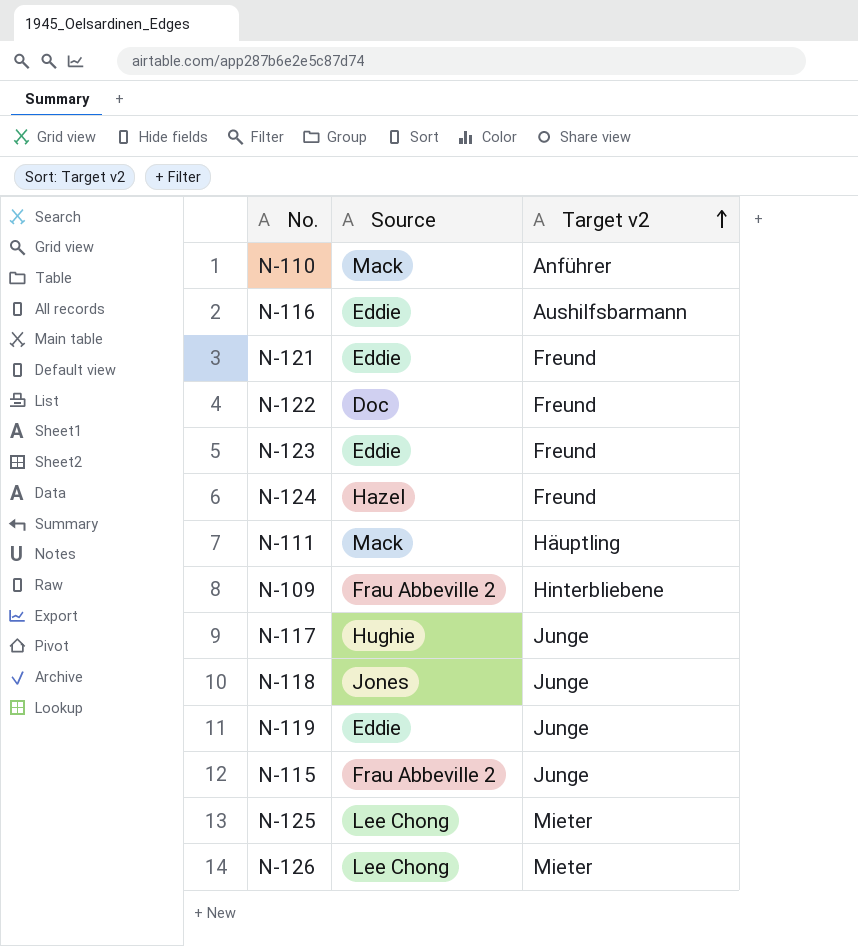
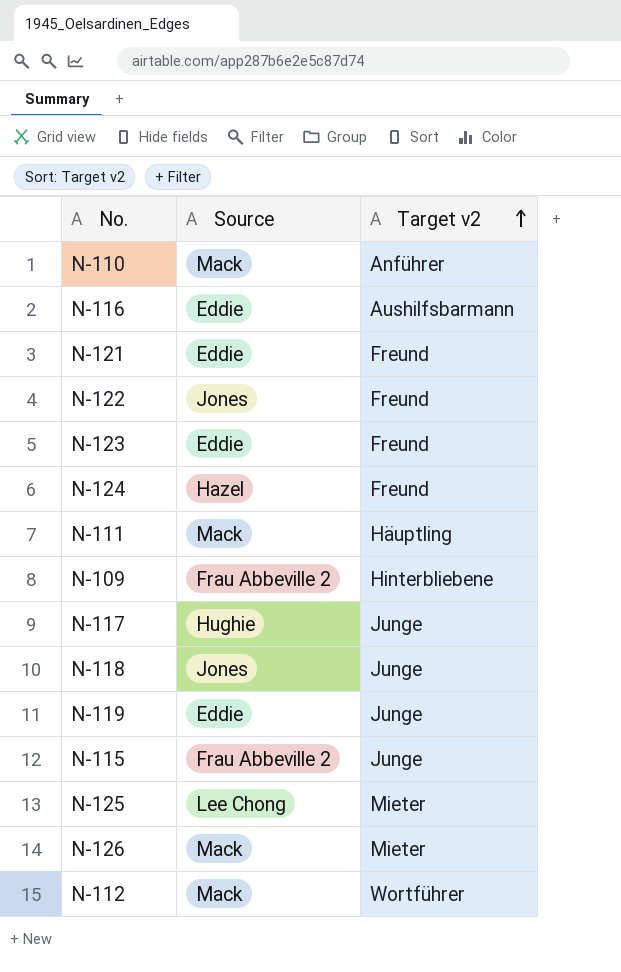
N-122 | Source: Doc -> Jones
N-126 | Source: Lee Chong -> Mack
row N-112: none -> Mack | Wortführer

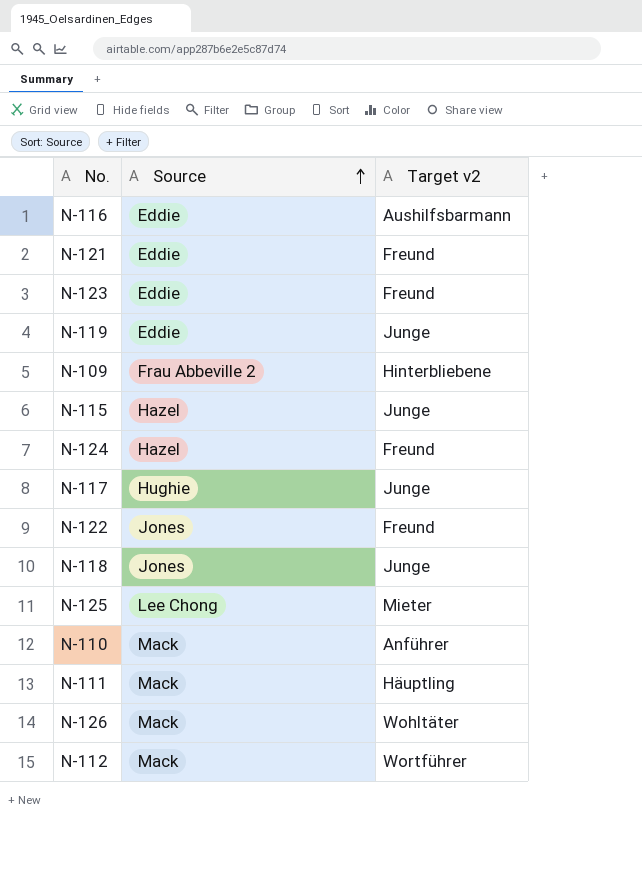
row order: Target v2 ascending -> Source ascending
N-115 | Source: Frau Abbeville 2 -> Hazel
N-126 | Target v2: Mieter -> Wohltäter

